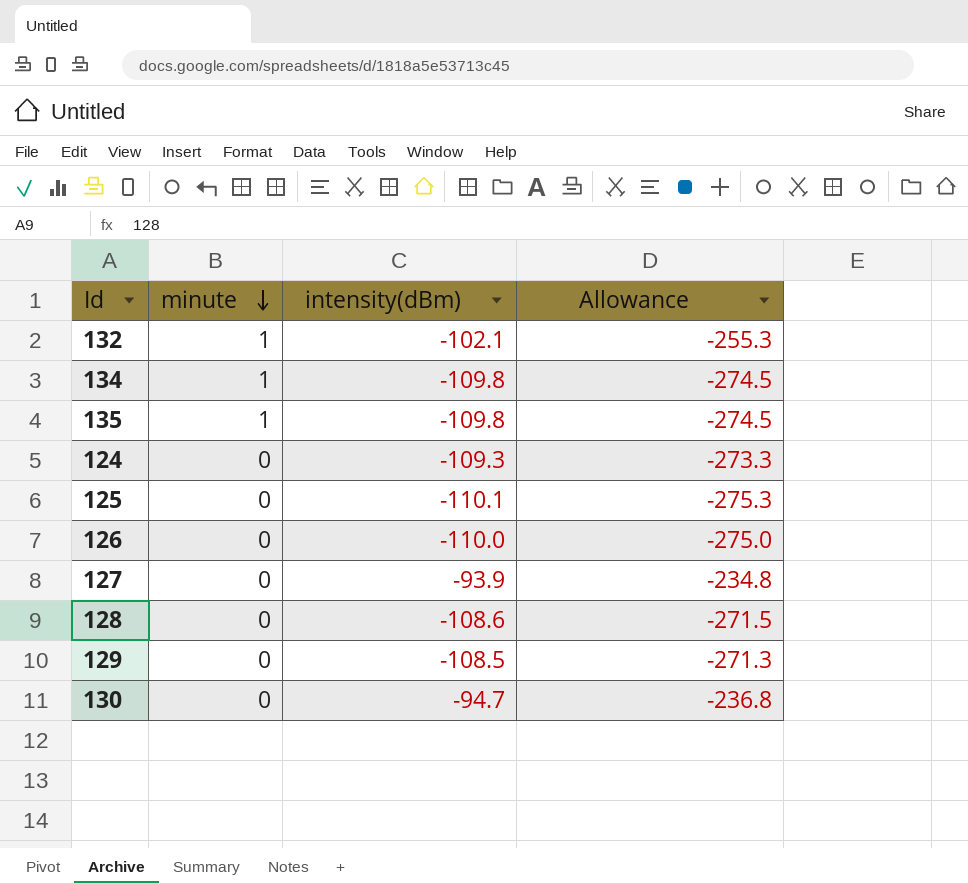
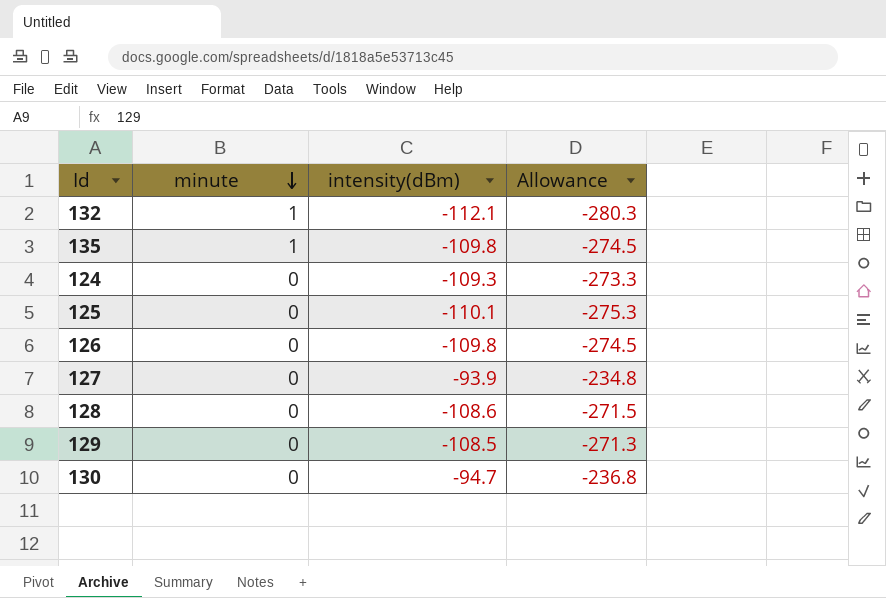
row 134: 1 | -109.8 | -274.5 -> none
132 | intensity(dBm): -102.1 -> -112.1
132 | Allowance: -255.3 -> -280.3
126 | intensity(dBm): -110.0 -> -109.8
126 | Allowance: -275.0 -> -274.5

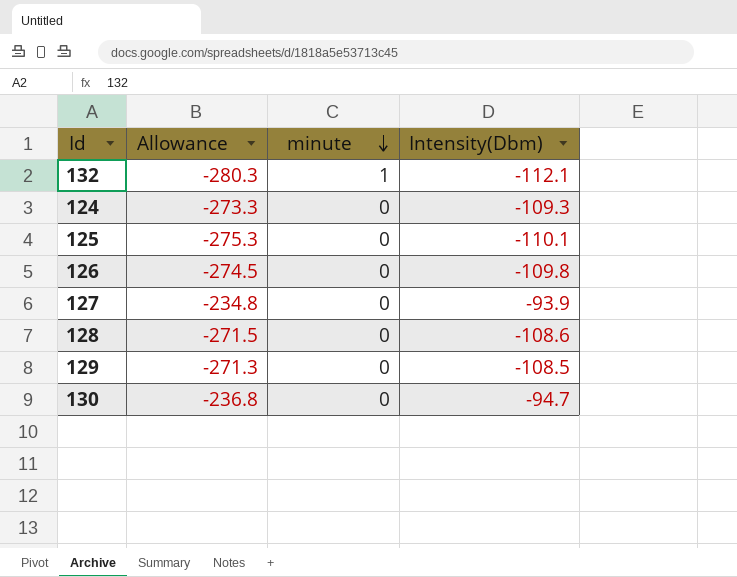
column Allowance | position: 4 -> 2
column name: intensity(dBm) -> Intensity(Dbm)
row 135: 1 | -109.8 | -274.5 -> none

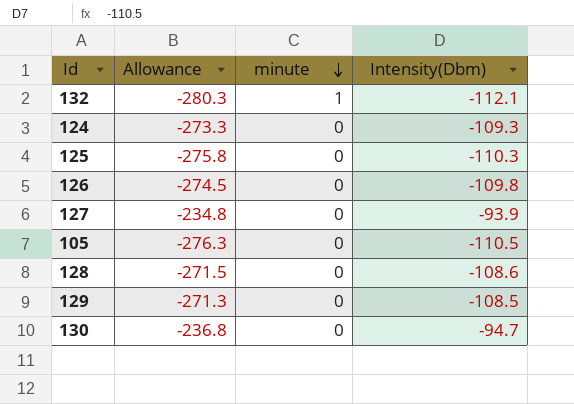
125 | Allowance: -275.3 -> -275.8
125 | Intensity(Dbm): -110.1 -> -110.3
row 105: none -> -276.3 | 0 | -110.5

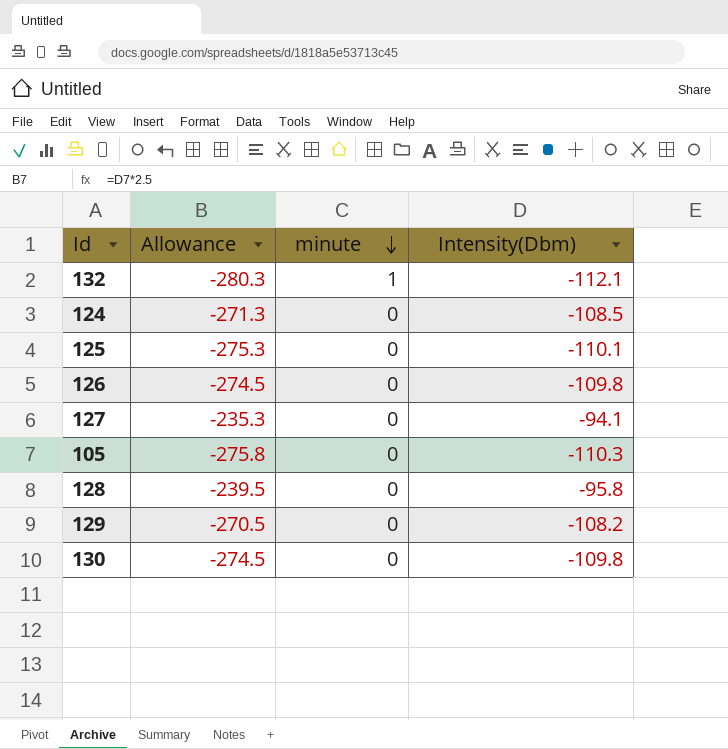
124 | Allowance: -273.3 -> -271.3
124 | Intensity(Dbm): -109.3 -> -108.5
125 | Allowance: -275.8 -> -275.3
125 | Intensity(Dbm): -110.3 -> -110.1
127 | Allowance: -234.8 -> -235.3
127 | Intensity(Dbm): -93.9 -> -94.1
105 | Allowance: -276.3 -> -275.8
105 | Intensity(Dbm): -110.5 -> -110.3
128 | Allowance: -271.5 -> -239.5
128 | Intensity(Dbm): -108.6 -> -95.8
129 | Allowance: -271.3 -> -270.5
129 | Intensity(Dbm): -108.5 -> -108.2
130 | Allowance: -236.8 -> -274.5
130 | Intensity(Dbm): -94.7 -> -109.8

